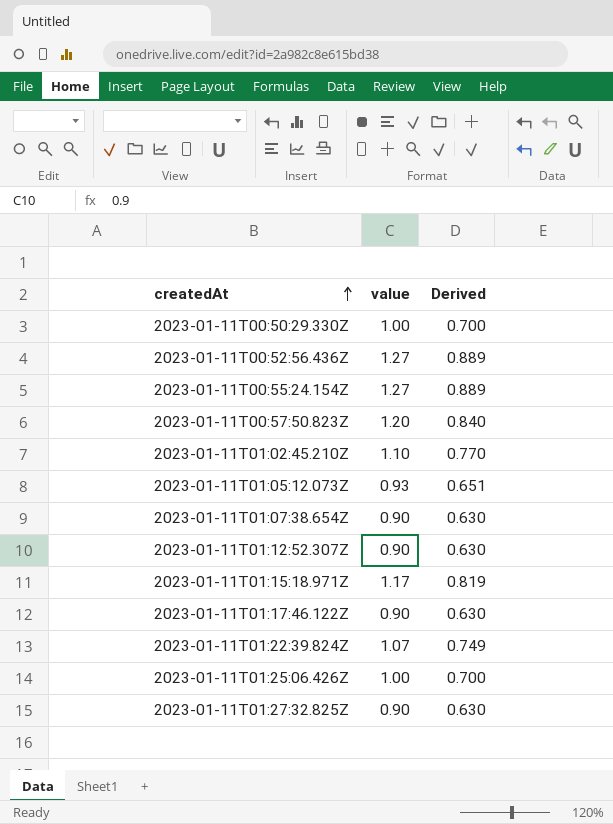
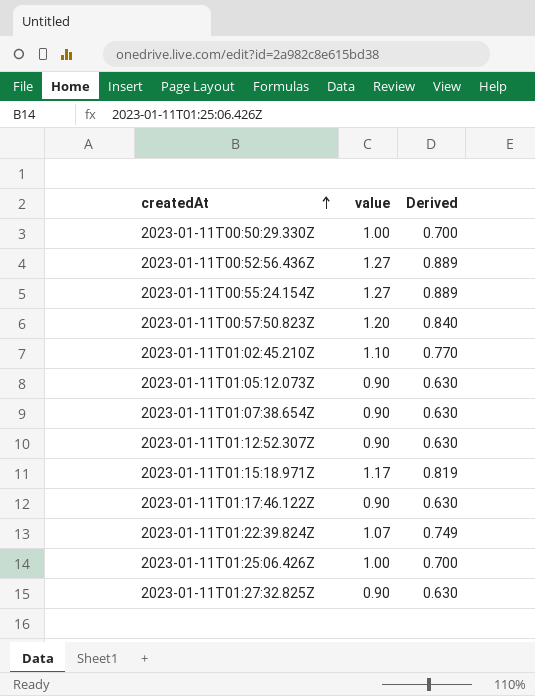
2023-01-11T01:05:12.073Z | value: 0.93 -> 0.90
2023-01-11T01:05:12.073Z | Derived: 0.651 -> 0.630

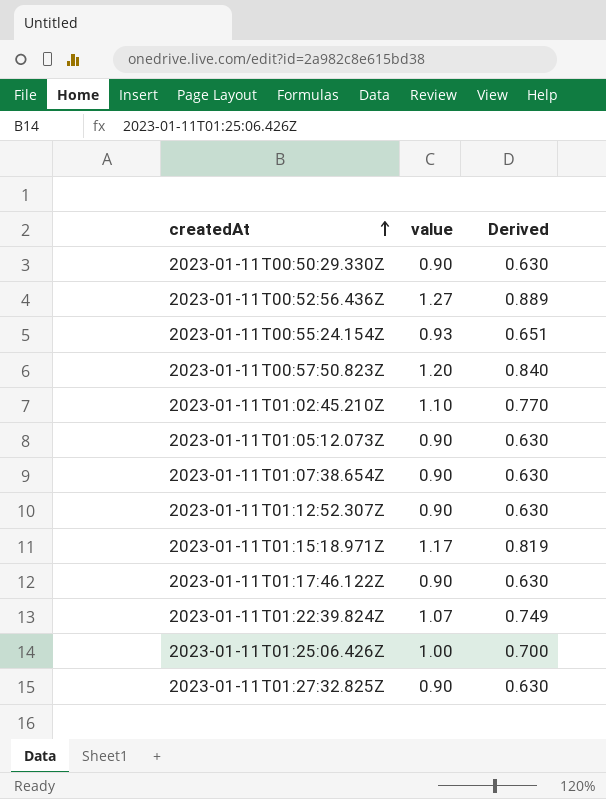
2023-01-11T00:50:29.330Z | value: 1.00 -> 0.90
2023-01-11T00:50:29.330Z | Derived: 0.700 -> 0.630
2023-01-11T00:55:24.154Z | value: 1.27 -> 0.93
2023-01-11T00:55:24.154Z | Derived: 0.889 -> 0.651

